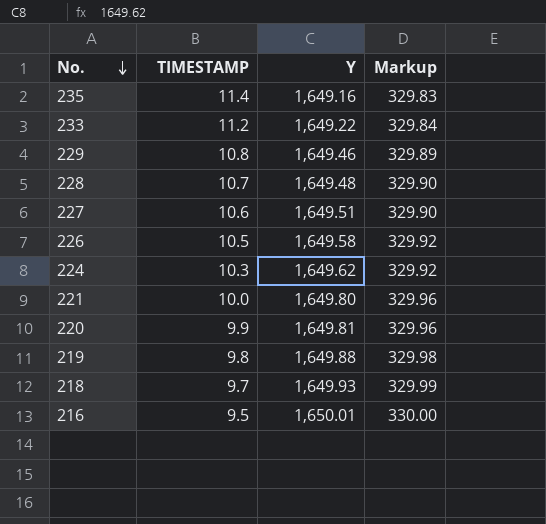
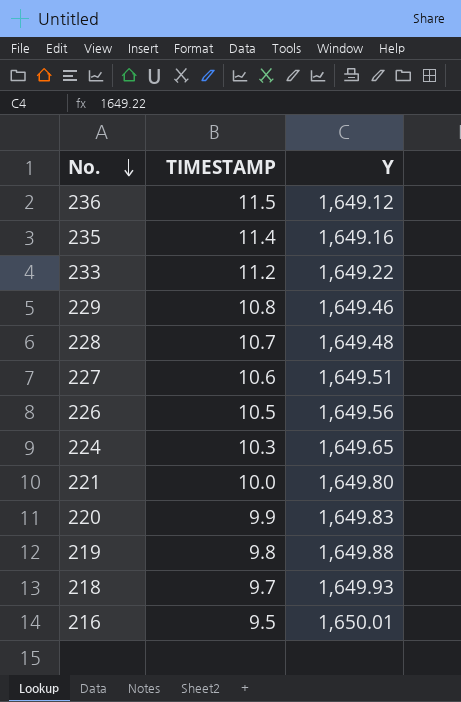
column Markup | formula: [Y] * 0.2 -> none
row 236: none -> 11.5 | 1,649.12
226 | Y: 1,649.58 -> 1,649.56
224 | Y: 1,649.62 -> 1,649.65
220 | Y: 1,649.81 -> 1,649.83

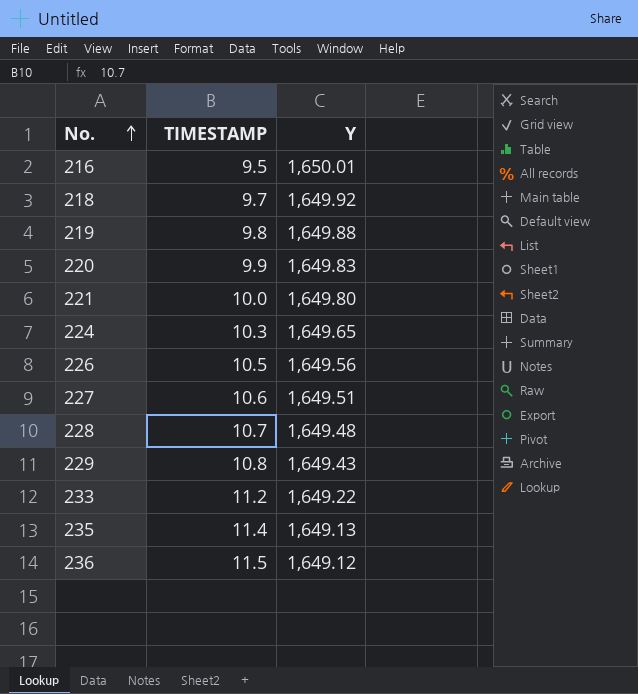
row order: No. descending -> No. ascending
218 | Y: 1,649.93 -> 1,649.92
229 | Y: 1,649.46 -> 1,649.43
235 | Y: 1,649.16 -> 1,649.13

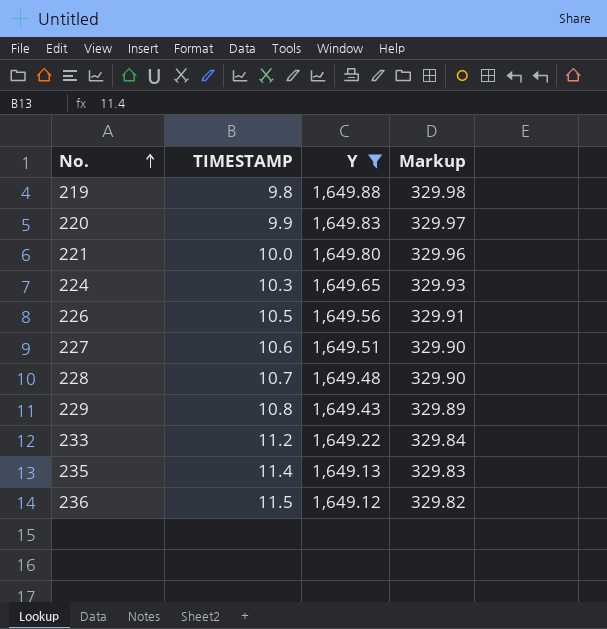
filter: none -> Y <= 1,649.88
column Markup | formula: none -> [Y] * 0.2

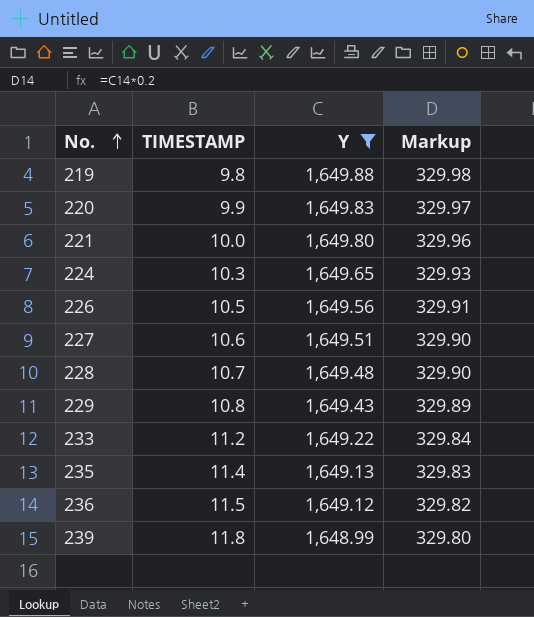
row 239: none -> 11.8 | 1,648.99 | 329.80

